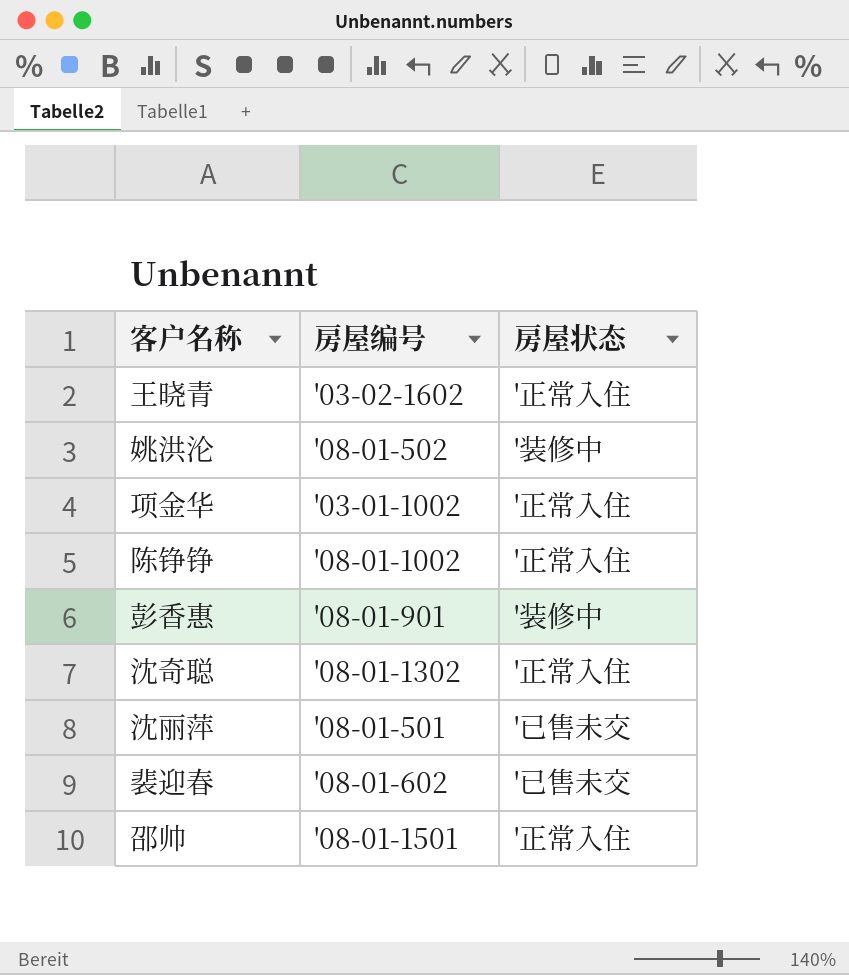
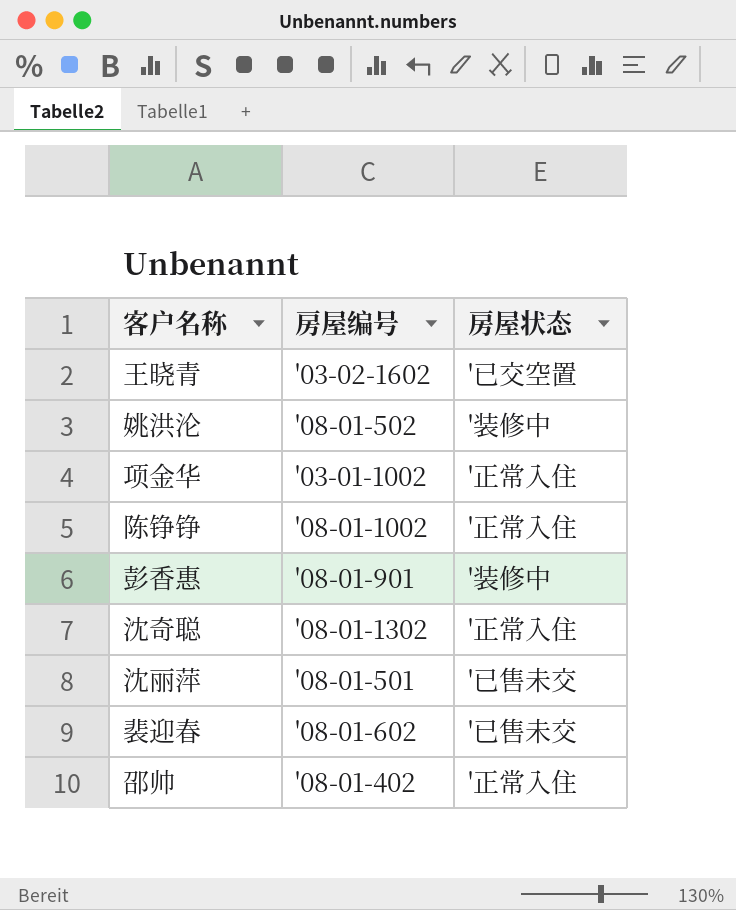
王晓青 | 房屋状态: '正常入住 -> '已交空置
邵帅 | 房屋编号: '08-01-1501 -> '08-01-402

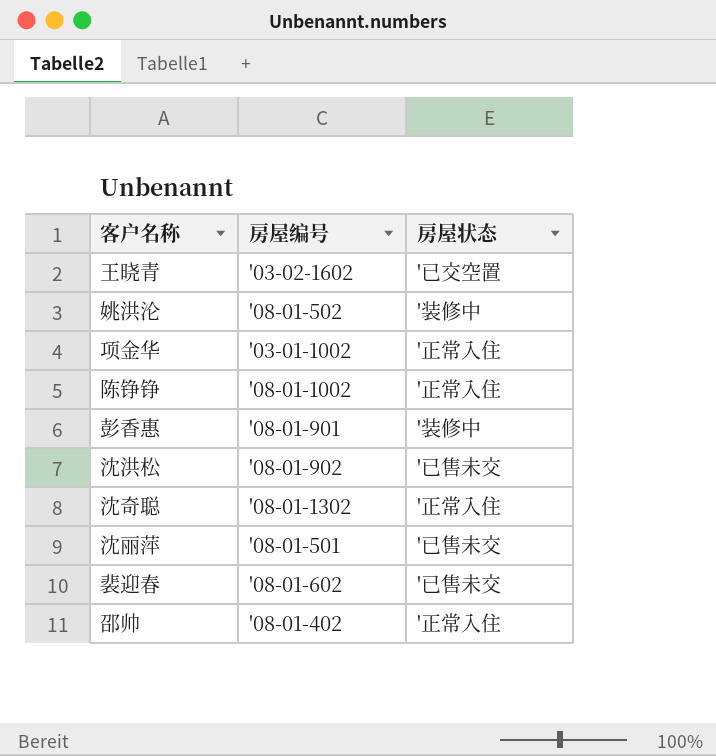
row 沈洪松: none -> '08-01-902 | '已售未交

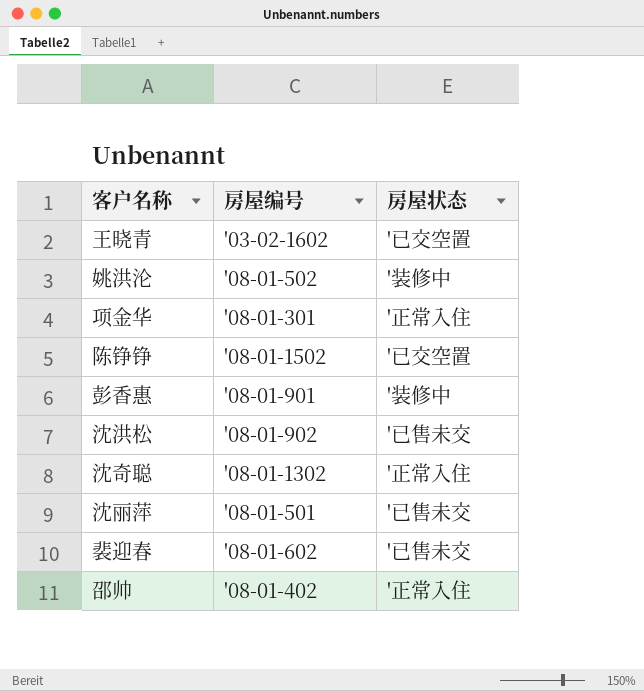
项金华 | 房屋编号: '03-01-1002 -> '08-01-301
陈铮铮 | 房屋编号: '08-01-1002 -> '08-01-1502
陈铮铮 | 房屋状态: '正常入住 -> '已交空置

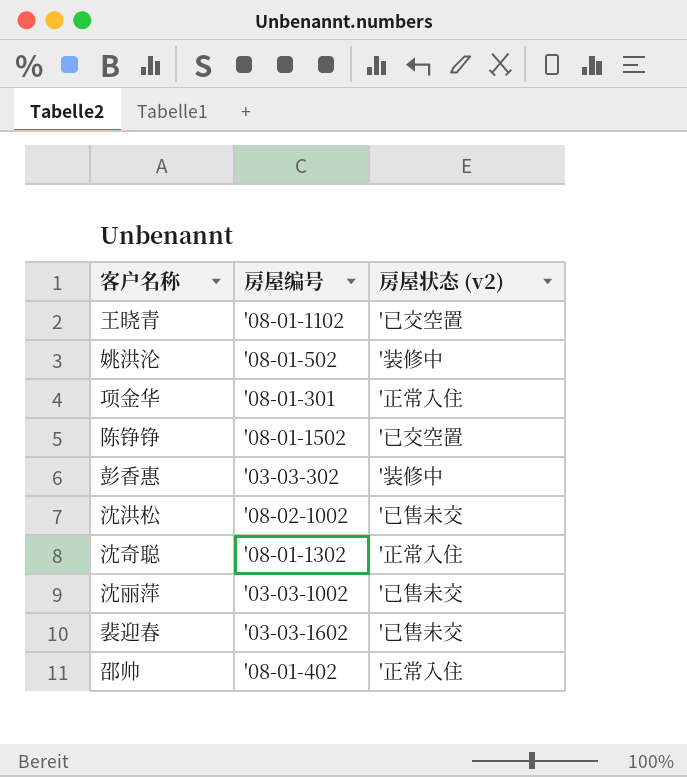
column name: 房屋状态 -> 房屋状态 (v2)
王晓青 | 房屋编号: '03-02-1602 -> '08-01-1102
彭香惠 | 房屋编号: '08-01-901 -> '03-03-302
沈洪松 | 房屋编号: '08-01-902 -> '08-02-1002
沈丽萍 | 房屋编号: '08-01-501 -> '03-03-1002
裴迎春 | 房屋编号: '08-01-602 -> '03-03-1602

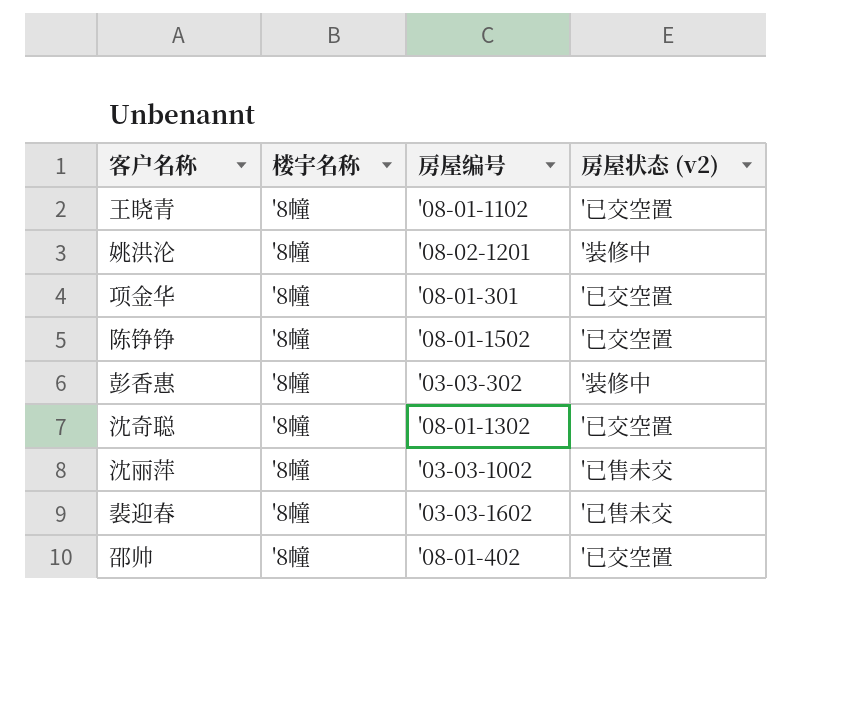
column 楼宇名称 | position: none -> 2
row 沈洪松: '08-02-1002 | '已售未交 -> none
姚洪沦 | 房屋编号: '08-01-502 -> '08-02-1201
项金华 | 房屋状态 (v2): '正常入住 -> '已交空置
沈奇聪 | 房屋状态 (v2): '正常入住 -> '已交空置
邵帅 | 房屋状态 (v2): '正常入住 -> '已交空置

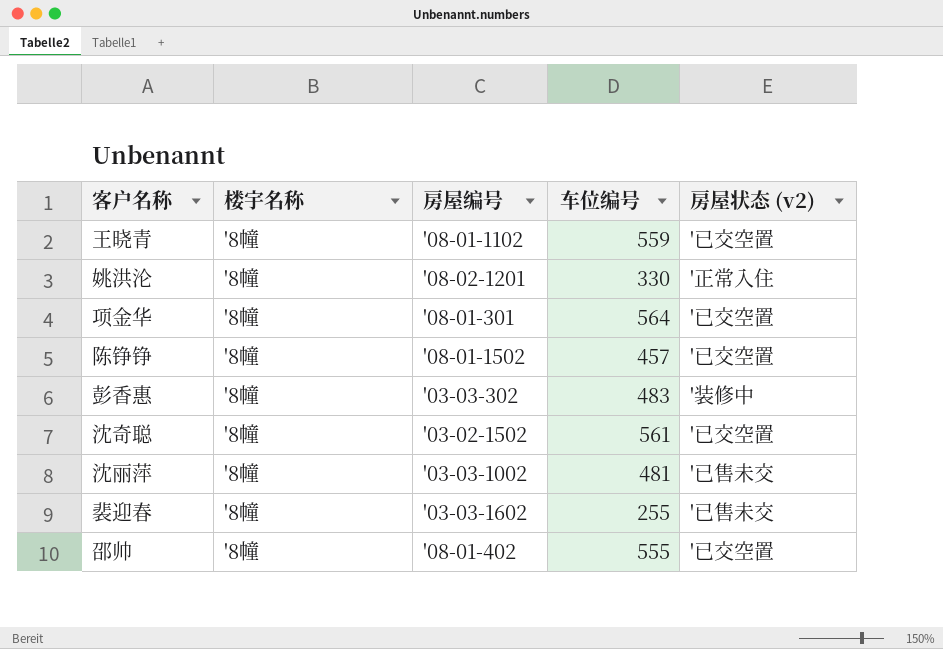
column 车位编号 | position: none -> 4
姚洪沦 | 房屋状态 (v2): '装修中 -> '正常入住
沈奇聪 | 房屋编号: '08-01-1302 -> '03-02-1502

